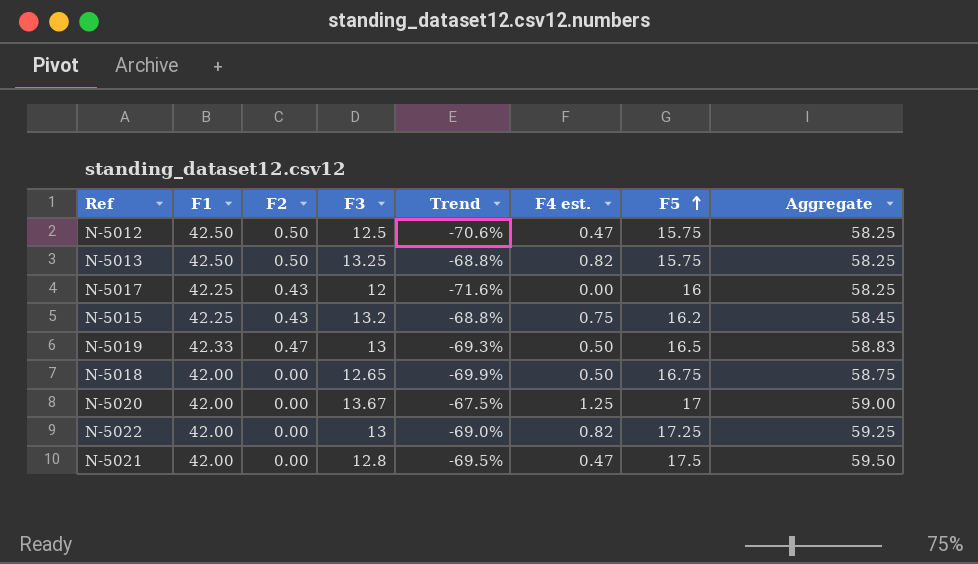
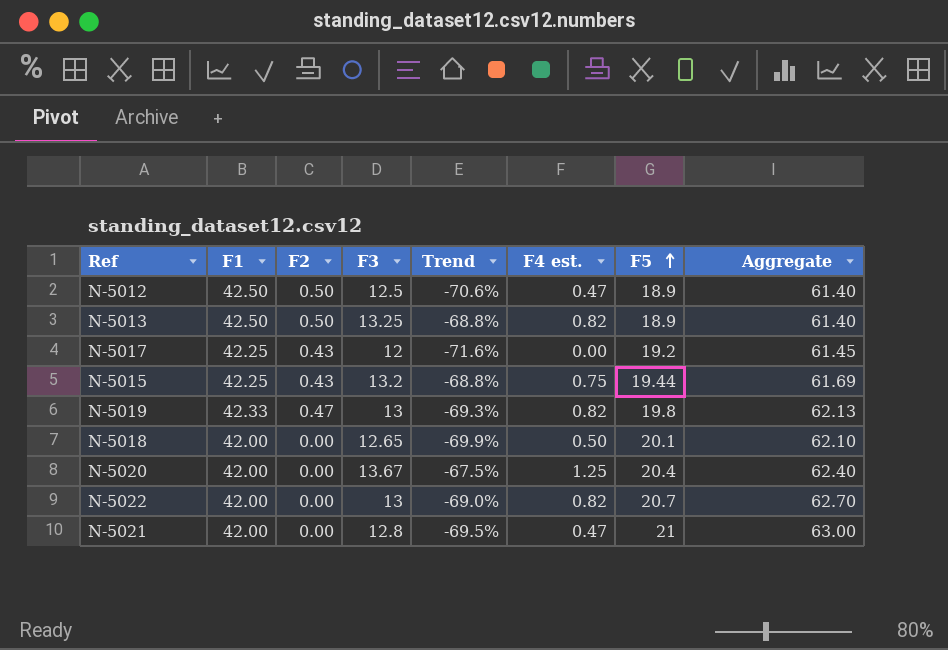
N-5012 | F5: 15.75 -> 18.9
N-5012 | Aggregate: 58.25 -> 61.40
N-5013 | F5: 15.75 -> 18.9
N-5013 | Aggregate: 58.25 -> 61.40
N-5017 | F5: 16 -> 19.2
N-5017 | Aggregate: 58.25 -> 61.45
N-5015 | F5: 16.2 -> 19.44
N-5015 | Aggregate: 58.45 -> 61.69
N-5019 | F4 est.: 0.50 -> 0.82
N-5019 | F5: 16.5 -> 19.8
N-5019 | Aggregate: 58.83 -> 62.13
N-5018 | F5: 16.75 -> 20.1
N-5018 | Aggregate: 58.75 -> 62.10
N-5020 | F5: 17 -> 20.4
N-5020 | Aggregate: 59.00 -> 62.40
N-5022 | F5: 17.25 -> 20.7
N-5022 | Aggregate: 59.25 -> 62.70
N-5021 | F5: 17.5 -> 21
N-5021 | Aggregate: 59.50 -> 63.00

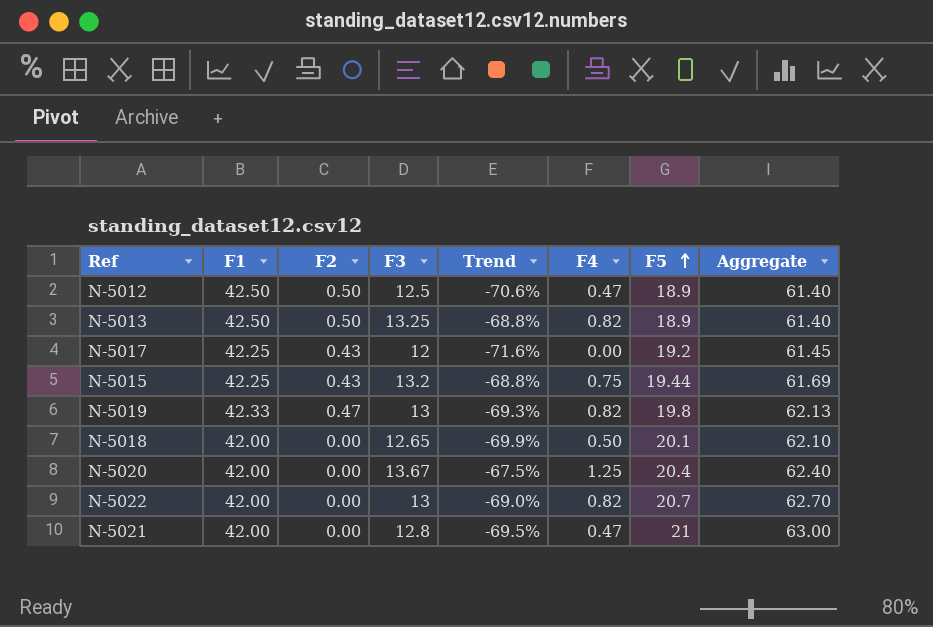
column name: F4 est. -> F4

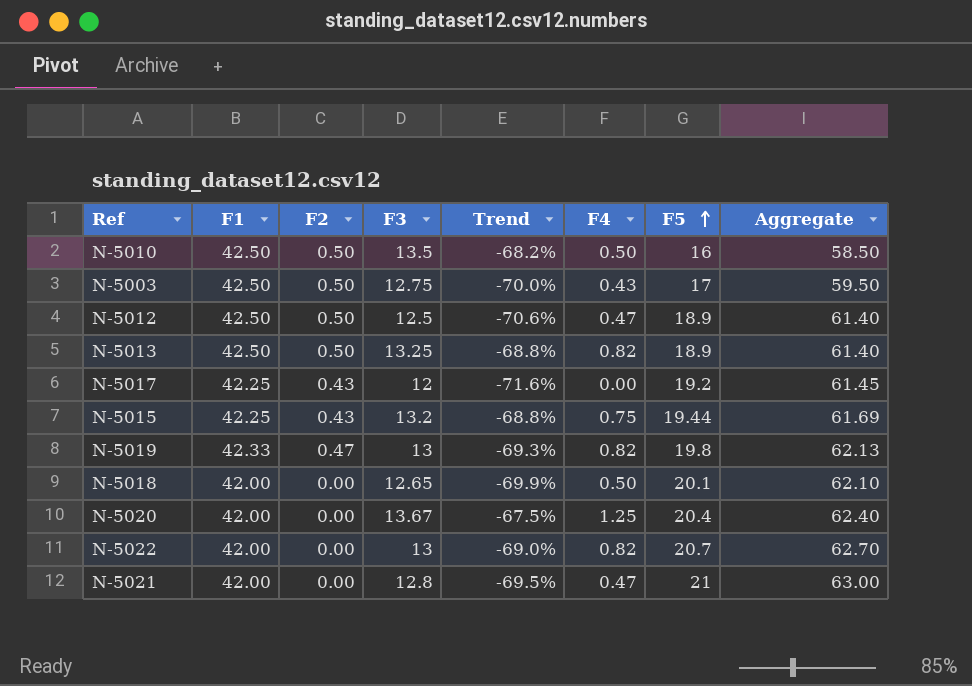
row N-5010: none -> 42.50 | 0.50 | 13.5 | -68.2% | 0.50 | 16 | 58.50
row N-5003: none -> 42.50 | 0.50 | 12.75 | -70.0% | 0.43 | 17 | 59.50

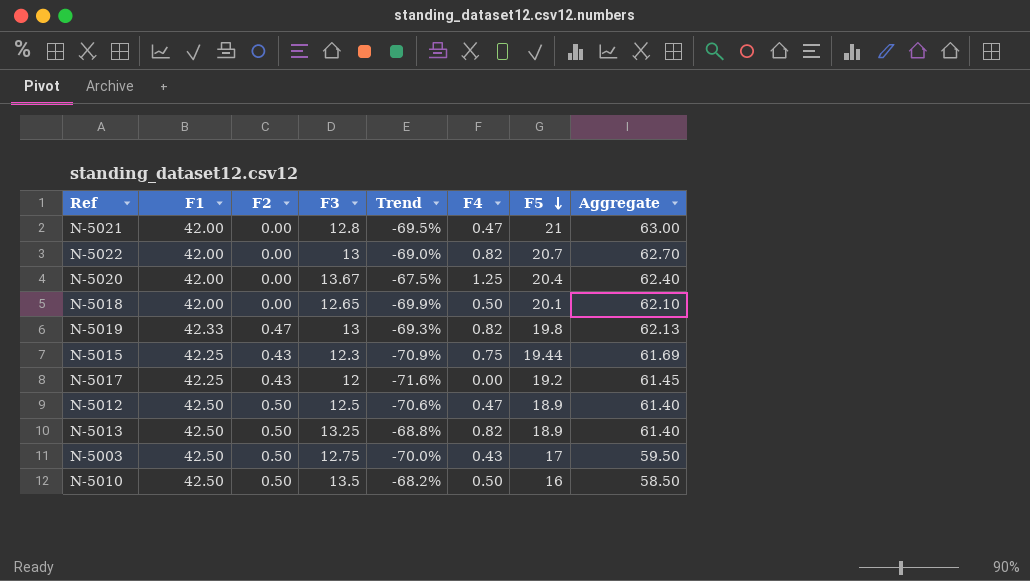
row order: F5 ascending -> F5 descending
N-5015 | F3: 13.2 -> 12.3
N-5015 | Trend: -68.8% -> -70.9%

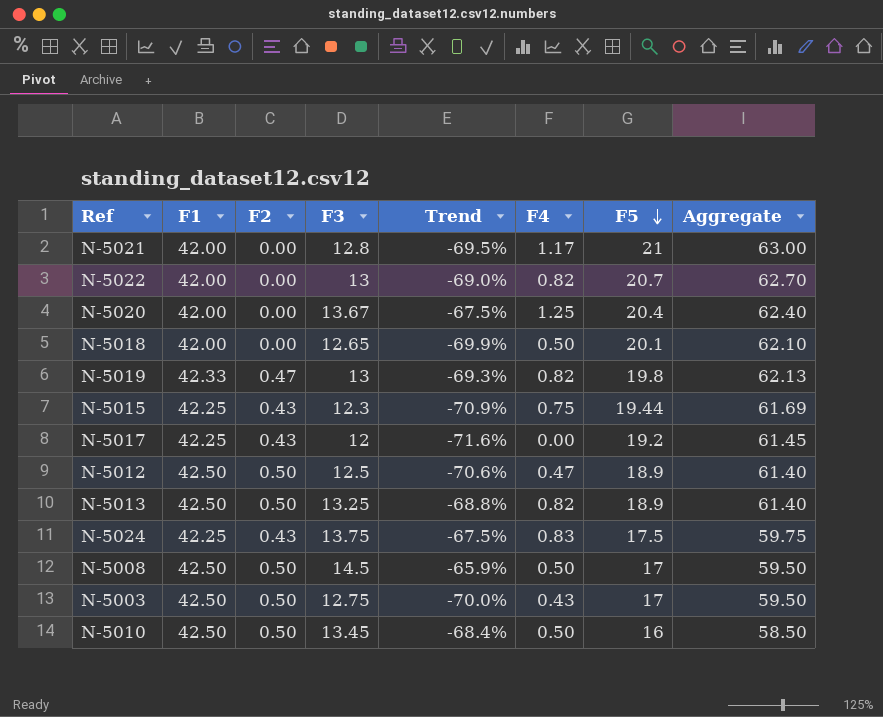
N-5021 | F4: 0.47 -> 1.17
row N-5024: none -> 42.25 | 0.43 | 13.75 | -67.5% | 0.83 | 17.5 | 59.75
row N-5008: none -> 42.50 | 0.50 | 14.5 | -65.9% | 0.50 | 17 | 59.50
N-5010 | F3: 13.5 -> 13.45
N-5010 | Trend: -68.2% -> -68.4%

